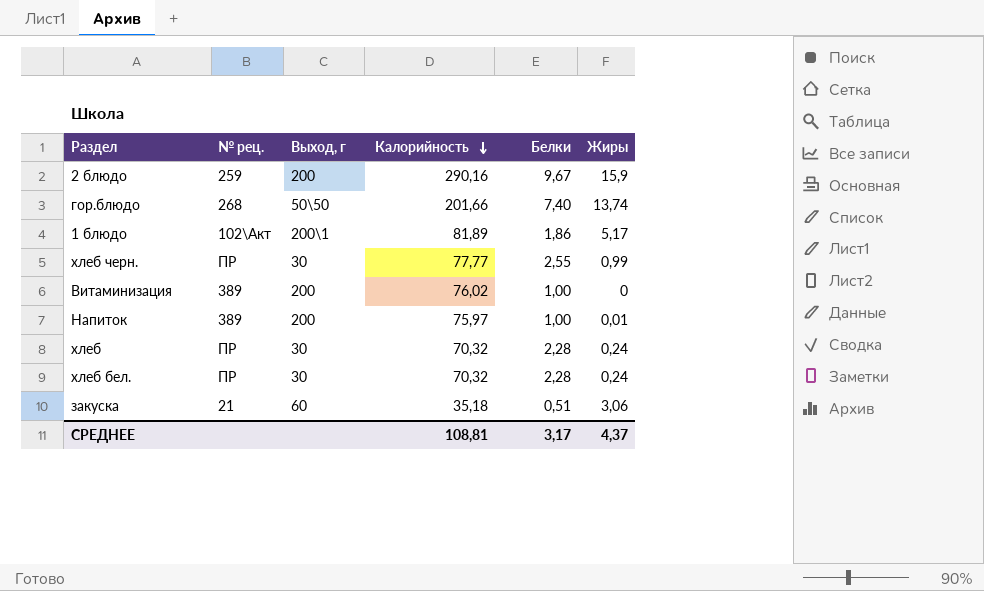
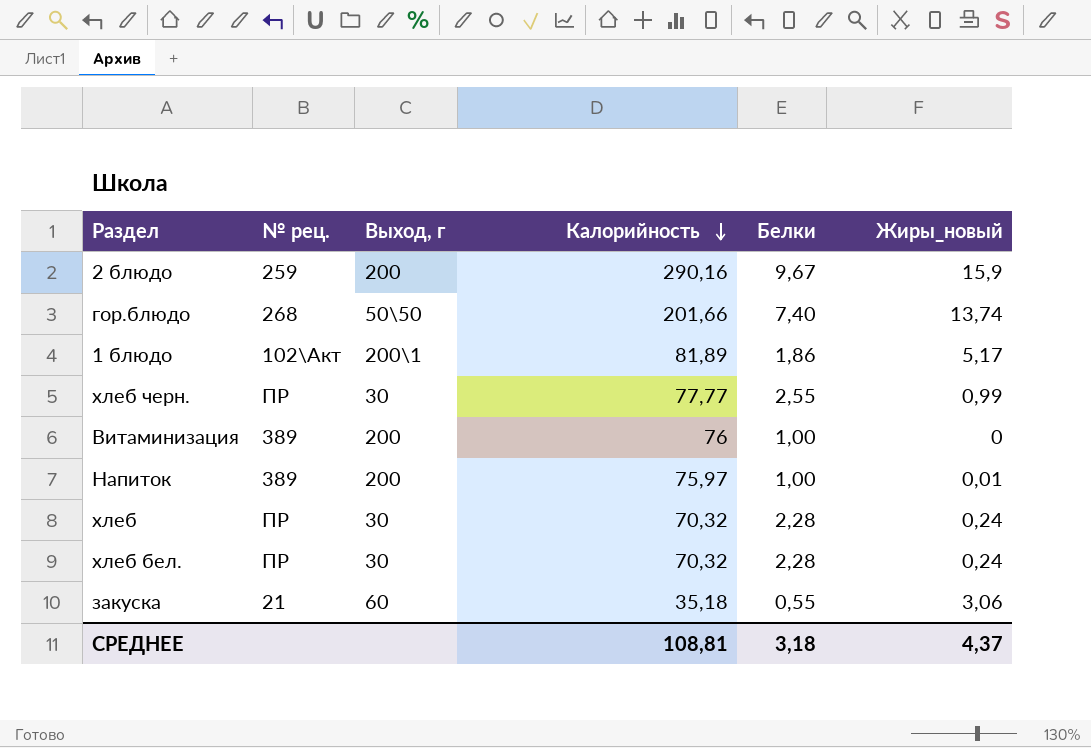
column name: Жиры -> Жиры_новый
Витаминизация | Калорийность: 76,02 -> 76
закуска | Белки: 0,51 -> 0,55
СРЕДНЕЕ | Белки: 3,17 -> 3,18

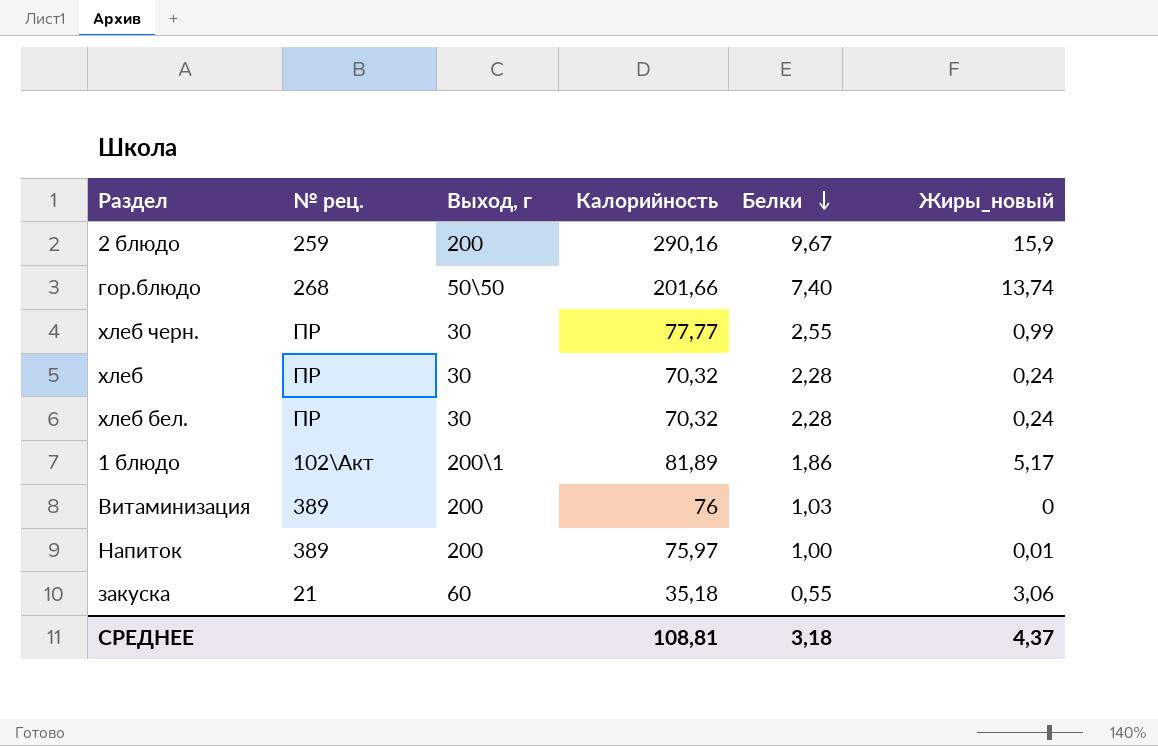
row order: Калорийность descending -> Белки descending
Витаминизация | Белки: 1,00 -> 1,03

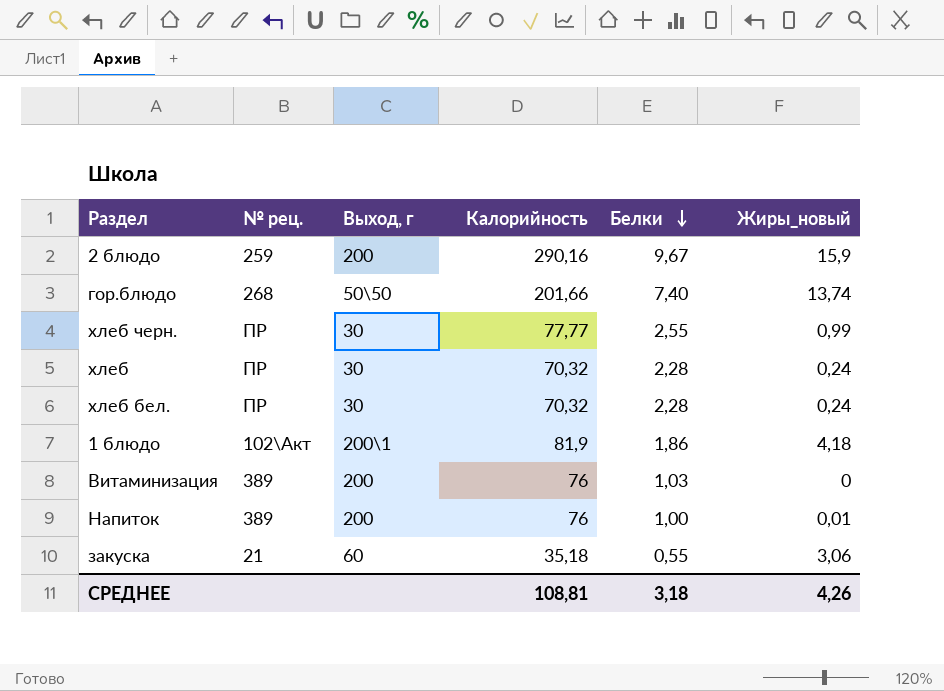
1 блюдо | Калорийность: 81,89 -> 81,9
1 блюдо | Жиры_новый: 5,17 -> 4,18
Напиток | Калорийность: 75,97 -> 76
СРЕДНЕЕ | Жиры_новый: 4,37 -> 4,26

